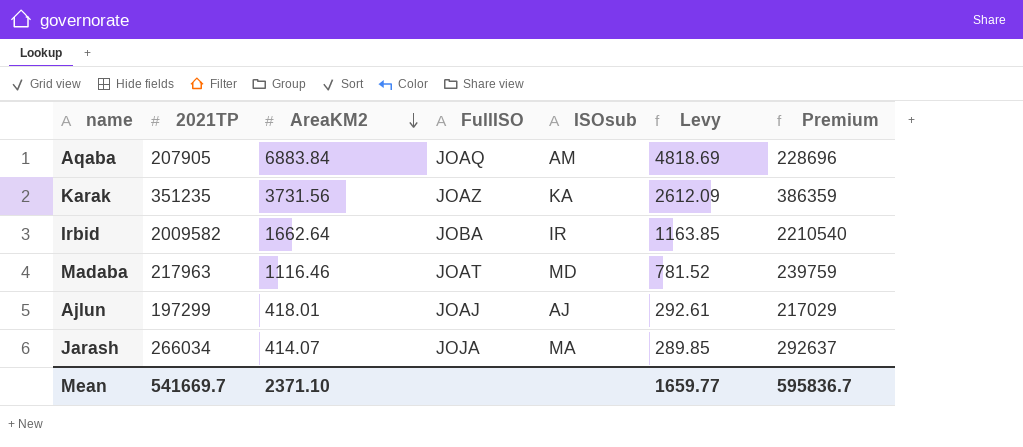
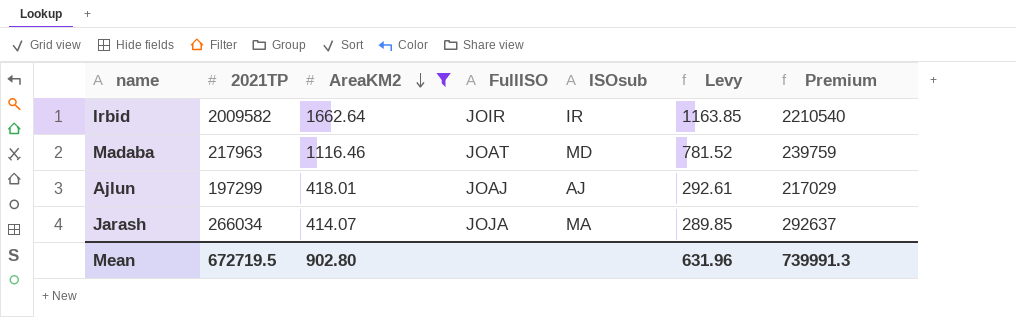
filter: none -> AreaKM2 <= 1662.64
Irbid | FullISO: JOBA -> JOIR
Mean | 2021TP: 541669.7 -> 672719.5
Mean | AreaKM2: 2371.10 -> 902.80
Mean | Levy: 1659.77 -> 631.96
Mean | Premium: 595836.7 -> 739991.3

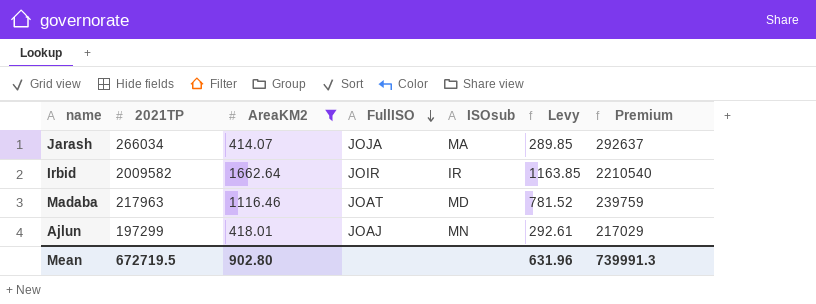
row order: AreaKM2 descending -> FullISO descending
Ajlun | ISOsub: AJ -> MN

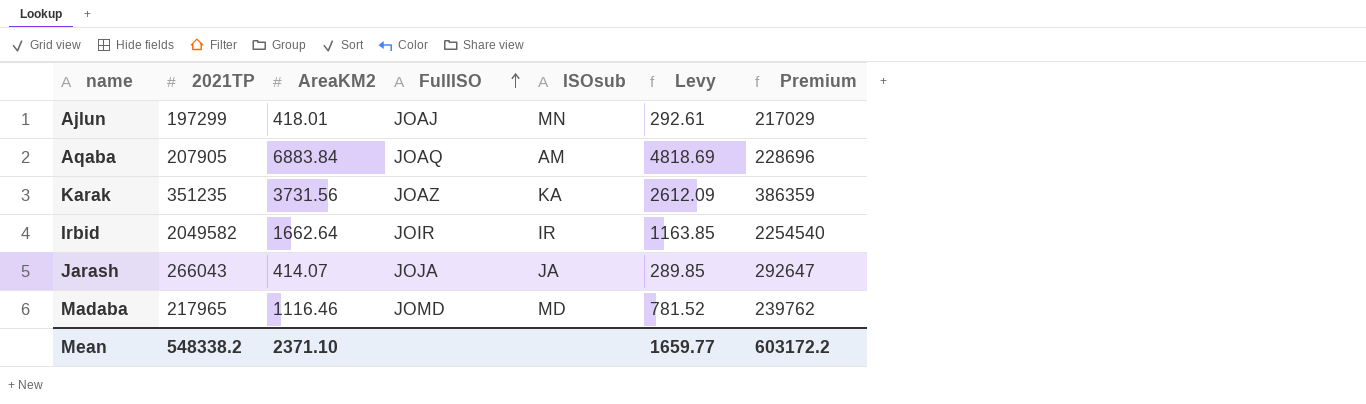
filter: AreaKM2 <= 1662.64 -> none
row order: FullISO descending -> FullISO ascending
Irbid | 2021TP: 2009582 -> 2049582
Irbid | Premium: 2210540 -> 2254540
Jarash | 2021TP: 266034 -> 266043
Jarash | ISOsub: MA -> JA
Jarash | Premium: 292637 -> 292647
Madaba | 2021TP: 217963 -> 217965
Madaba | FullISO: JOAT -> JOMD
Madaba | Premium: 239759 -> 239762
Mean | 2021TP: 672719.5 -> 548338.2
Mean | AreaKM2: 902.80 -> 2371.10
Mean | Levy: 631.96 -> 1659.77
Mean | Premium: 739991.3 -> 603172.2

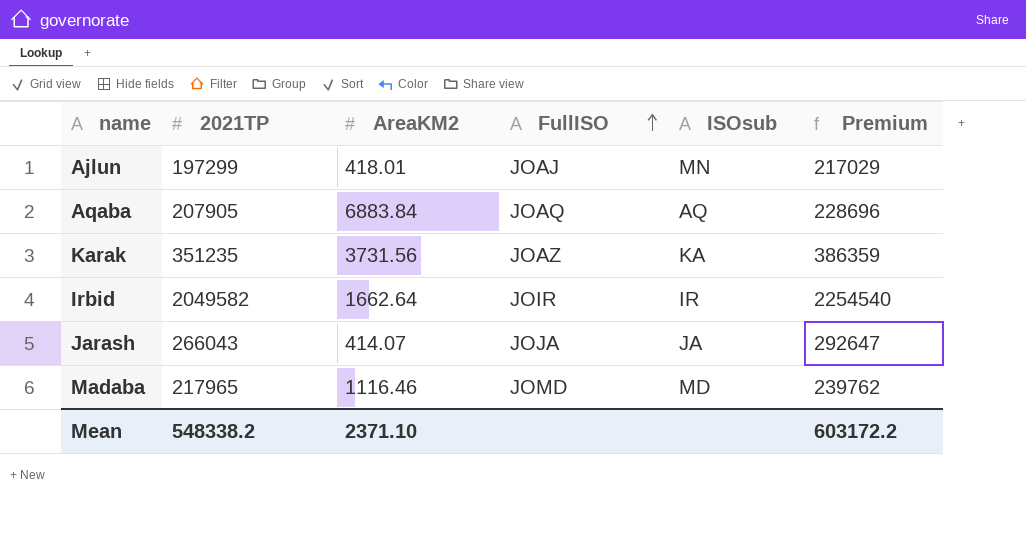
column Levy | formula: [AreaKM2] * 0.7 -> none
Aqaba | ISOsub: AM -> AQ

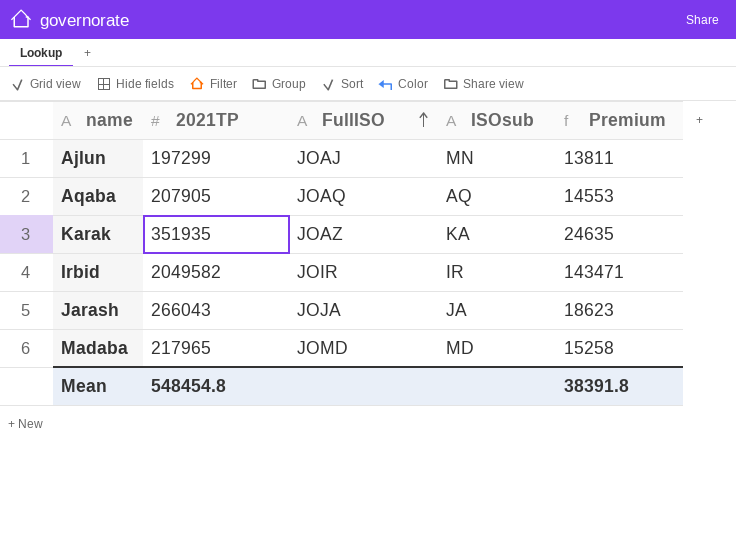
column AreaKM2 | position: 3 -> none
column Premium | formula: [2021TP] * 1.1 -> [2021TP] * 0.07
Karak | 2021TP: 351235 -> 351935
Mean | 2021TP: 548338.2 -> 548454.8
Mean | Premium: 603172.2 -> 38391.8

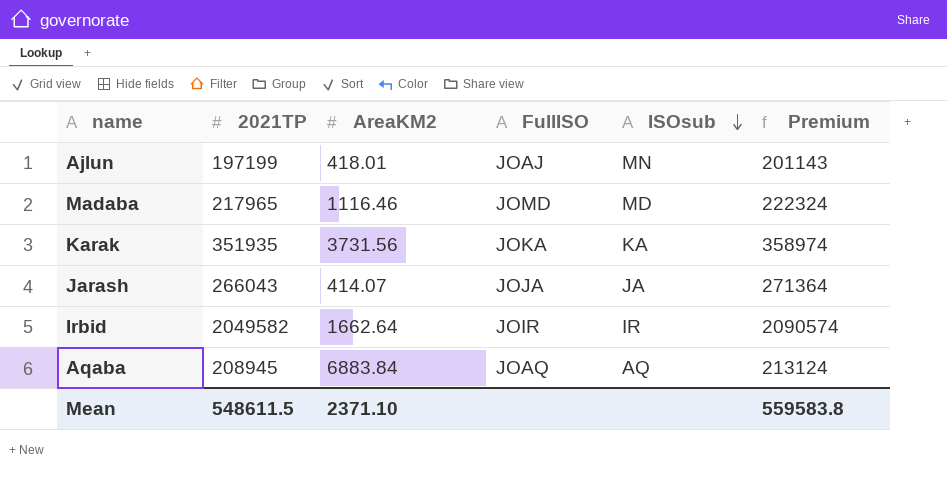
row order: FullISO ascending -> ISOsub descending
column AreaKM2 | position: none -> 3
column Premium | formula: [2021TP] * 0.07 -> [2021TP] * 1.02
Ajlun | 2021TP: 197299 -> 197199
Karak | FullISO: JOAZ -> JOKA
Aqaba | 2021TP: 207905 -> 208945
Mean | 2021TP: 548454.8 -> 548611.5
Mean | Premium: 38391.8 -> 559583.8

